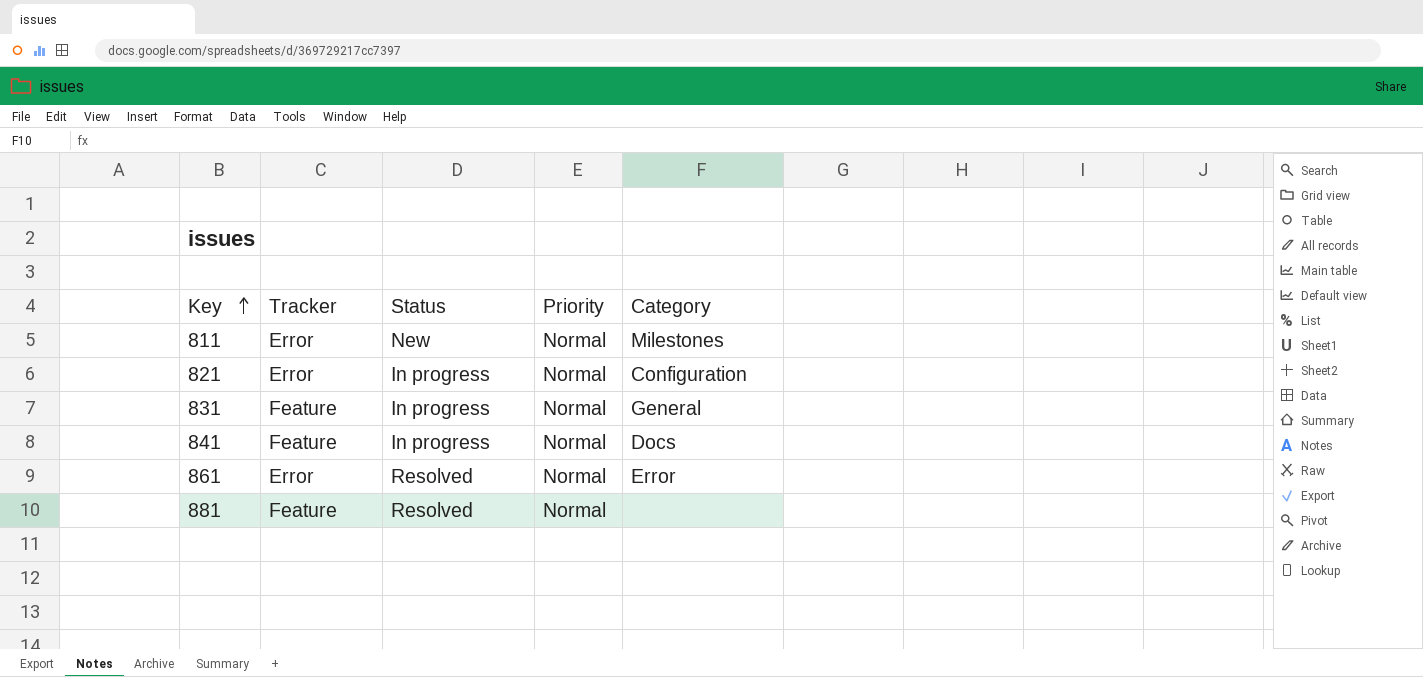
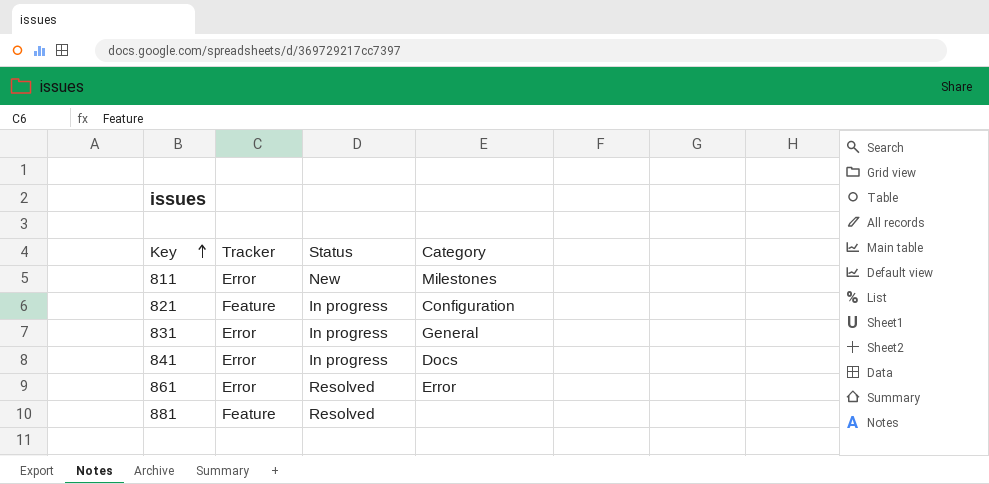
column Priority | position: 4 -> none
821 | Tracker: Error -> Feature
831 | Tracker: Feature -> Error
841 | Tracker: Feature -> Error

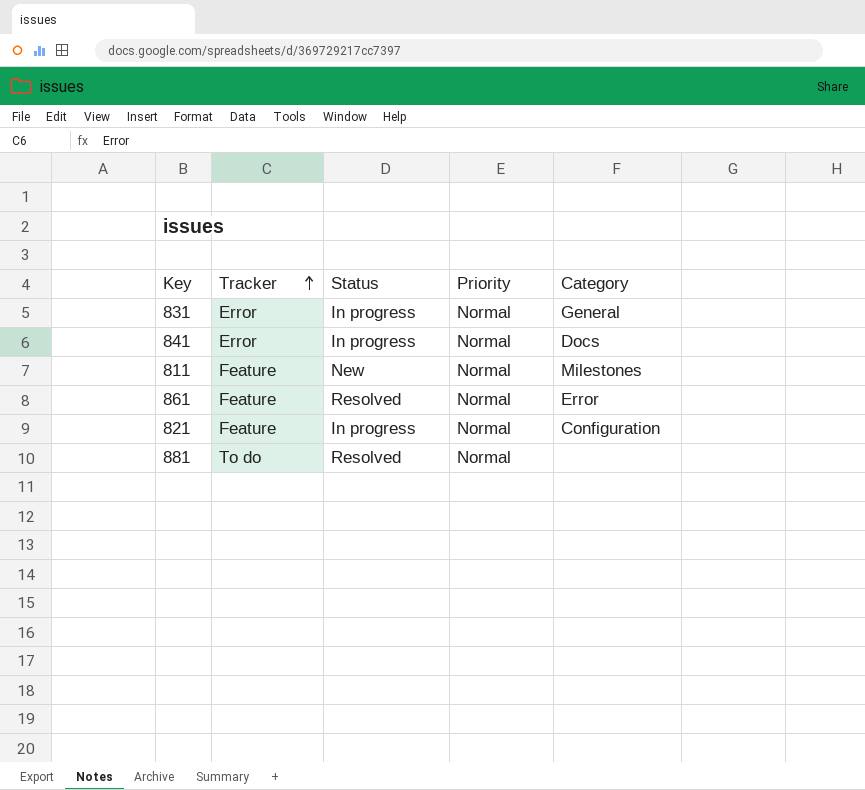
row order: Key ascending -> Tracker ascending
column Priority | position: none -> 4
811 | Tracker: Error -> Feature
861 | Tracker: Error -> Feature
881 | Tracker: Feature -> To do

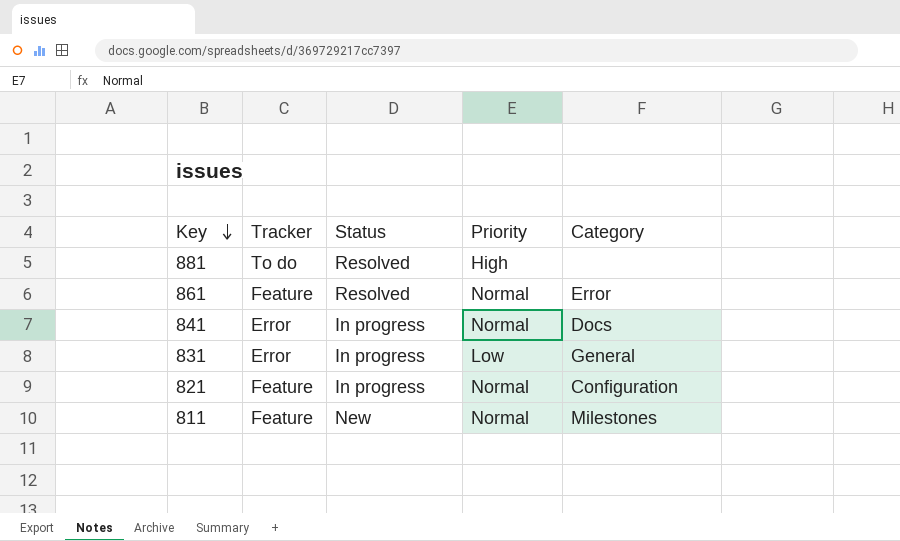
row order: Tracker ascending -> Key descending
881 | Priority: Normal -> High
831 | Priority: Normal -> Low

